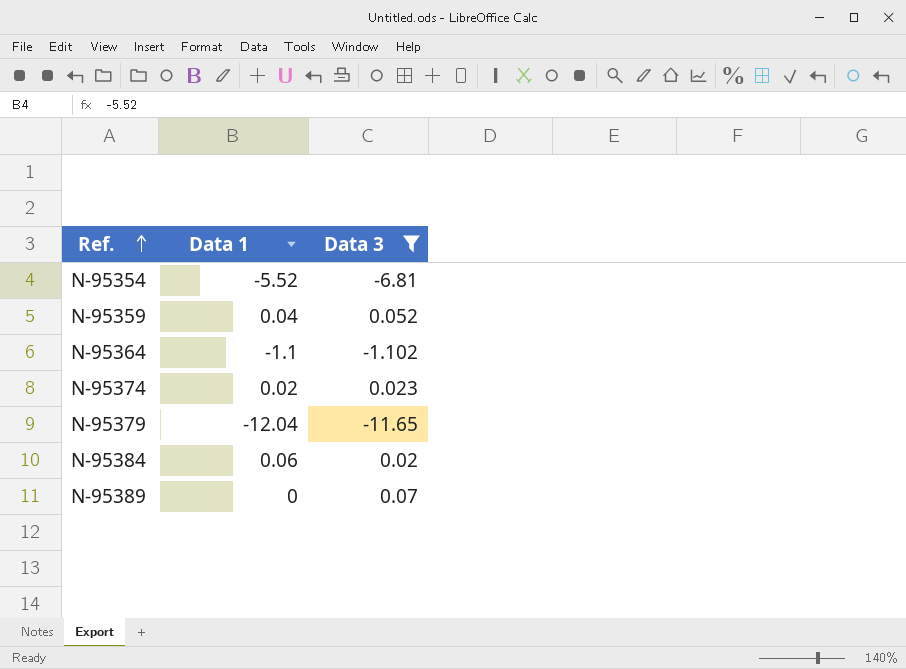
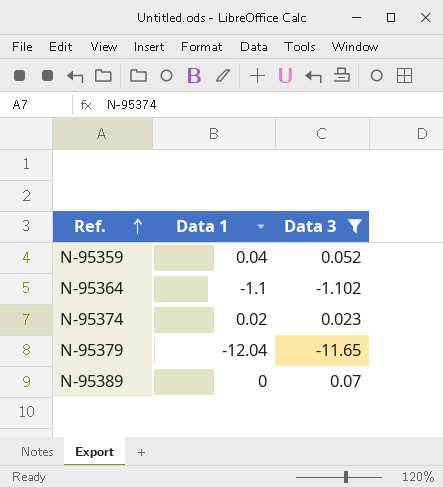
row N-95354: -5.52 | -6.81 -> none
row N-95384: 0.06 | 0.02 -> none

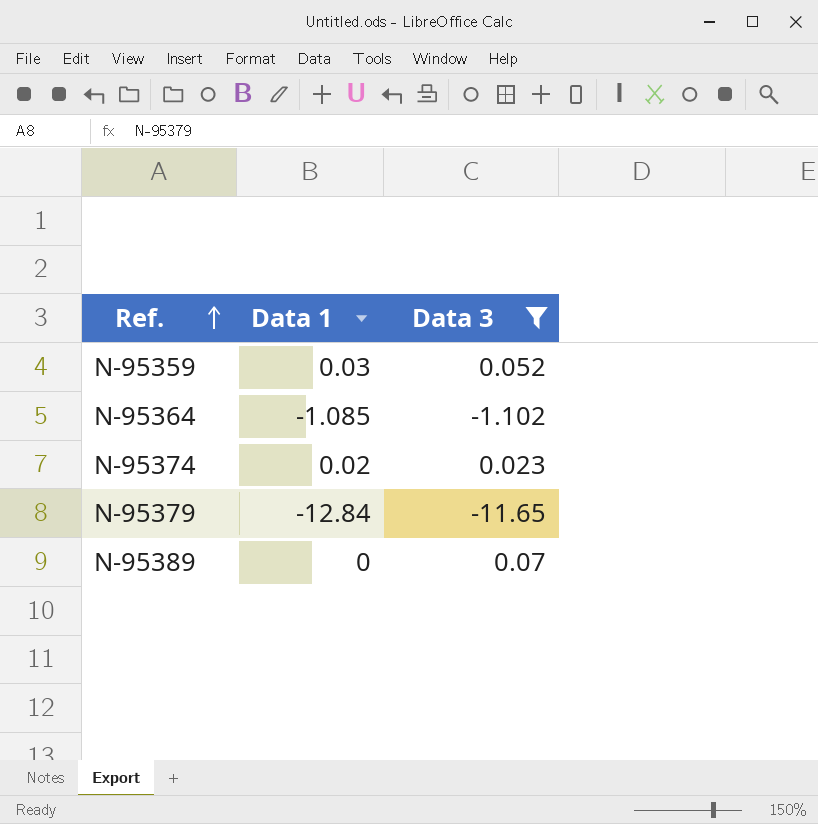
N-95359 | Data 1: 0.04 -> 0.03
N-95364 | Data 1: -1.1 -> -1.085
N-95379 | Data 1: -12.04 -> -12.84

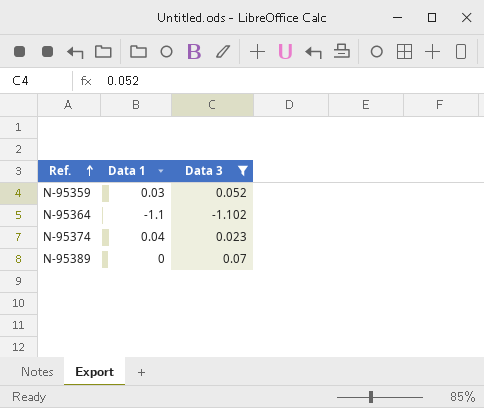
row N-95379: -12.84 | -11.65 -> none
N-95364 | Data 1: -1.085 -> -1.1
N-95374 | Data 1: 0.02 -> 0.04

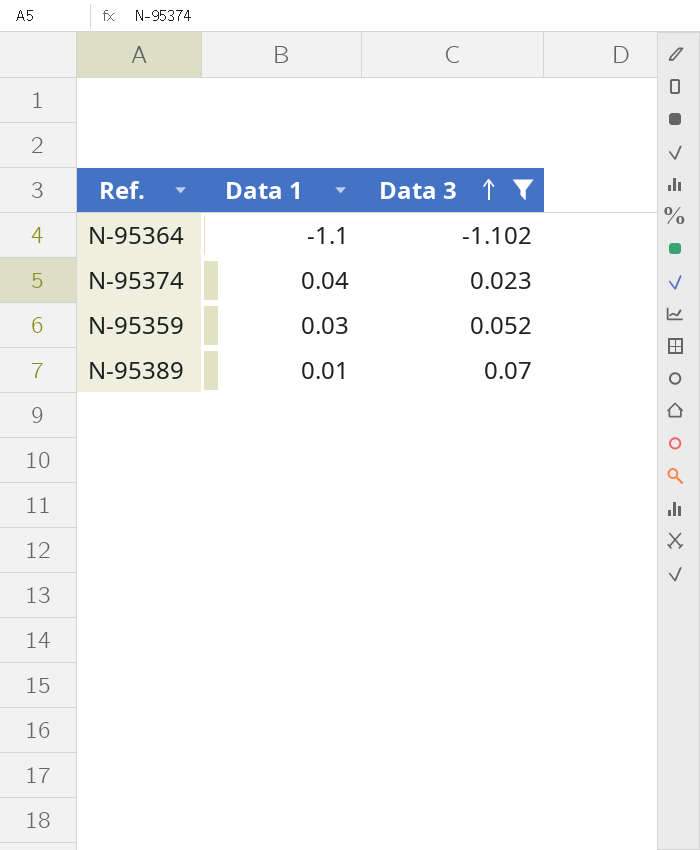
row order: Ref. ascending -> Data 3 ascending
N-95389 | Data 1: 0 -> 0.01

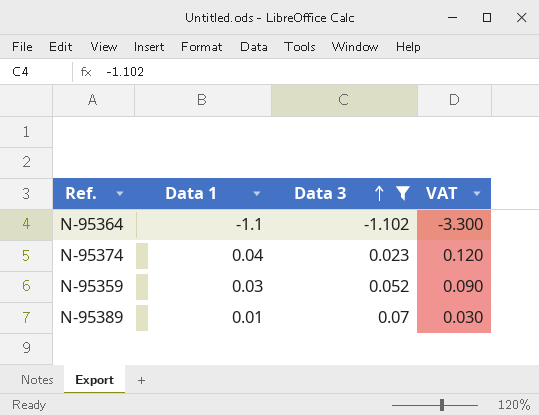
column VAT | formula: none -> [Data 1] * 3

